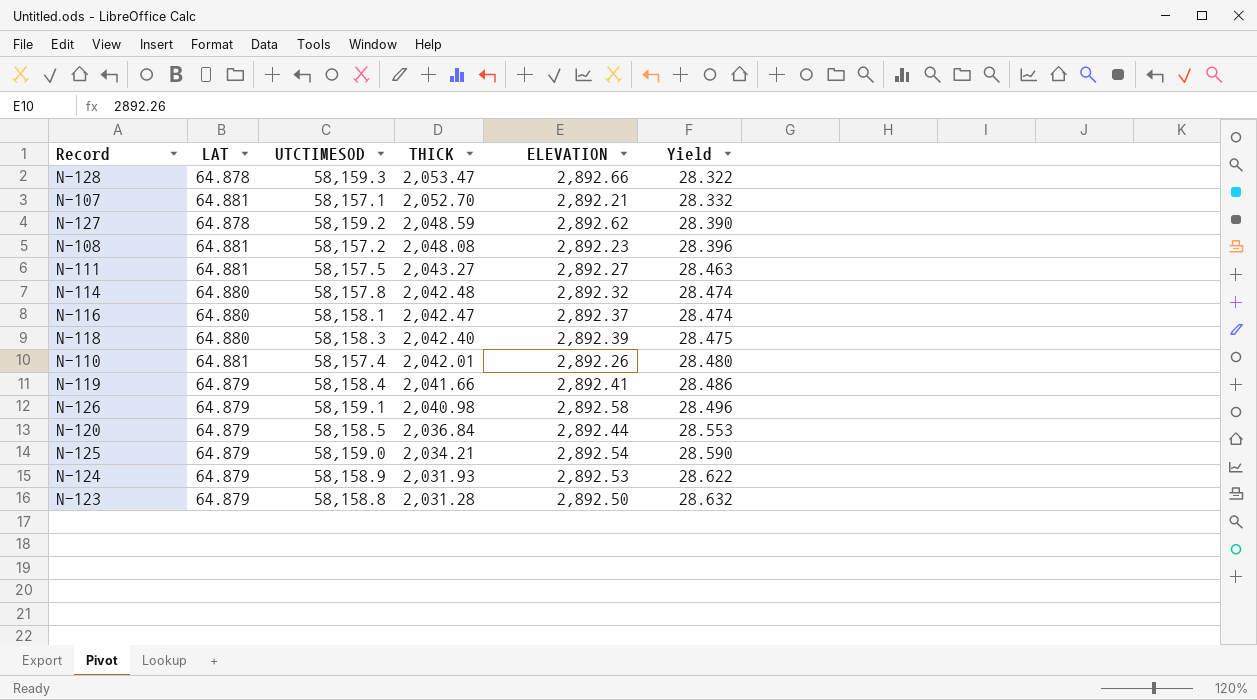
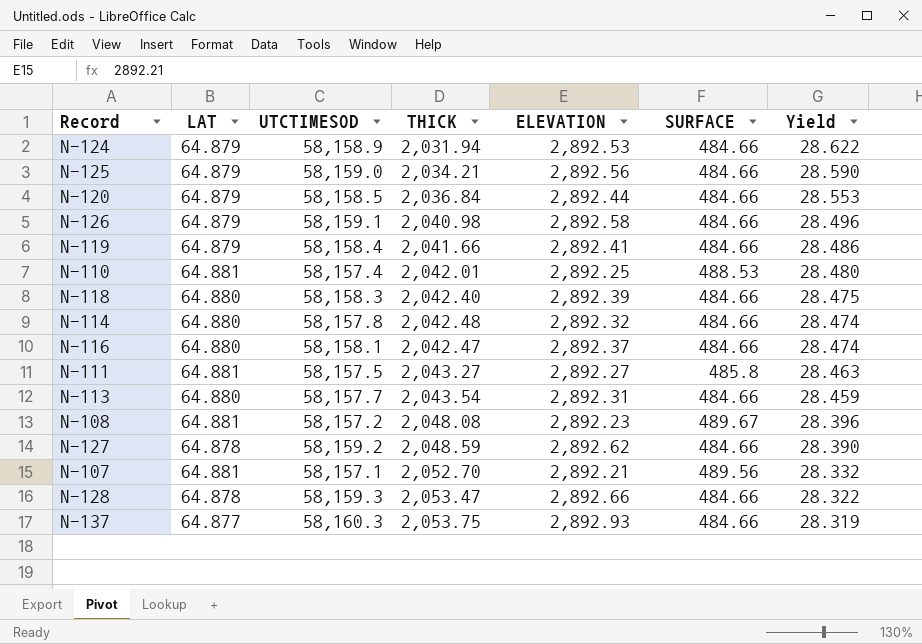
row order: THICK descending -> Yield descending
column SURFACE | position: none -> 6
row N-123: 64.879 | 58,158.8 | 2,031.28 | 2,892.50 | 28.632 -> none
N-124 | THICK: 2,031.93 -> 2,031.94
N-125 | ELEVATION: 2,892.54 -> 2,892.56
N-110 | ELEVATION: 2,892.26 -> 2,892.25
row N-113: none -> 64.880 | 58,157.7 | 2,043.54 | 2,892.31 | 484.66 | 28.459
row N-137: none -> 64.877 | 58,160.3 | 2,053.75 | 2,892.93 | 484.66 | 28.319

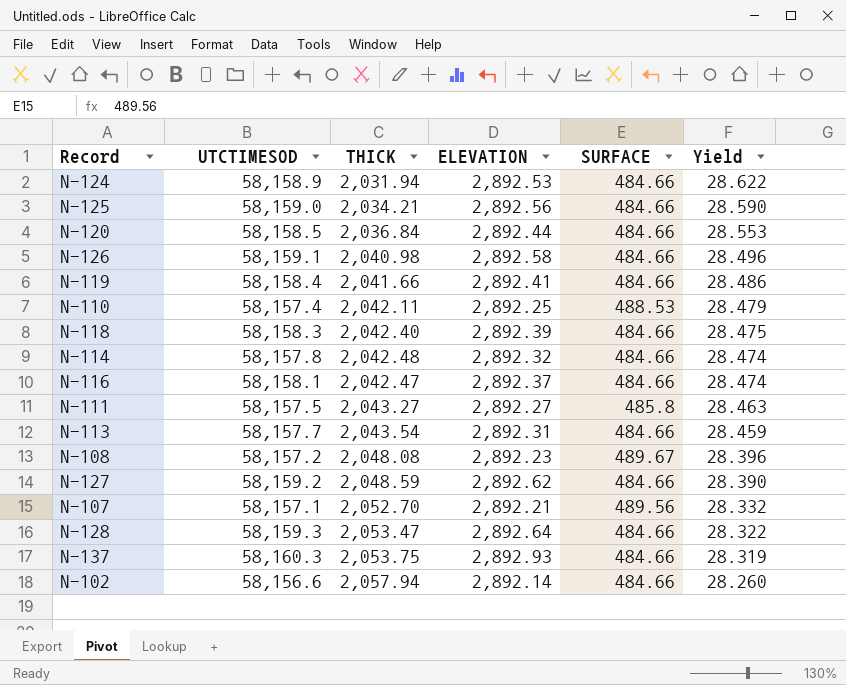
column LAT | position: 2 -> none
N-110 | THICK: 2,042.01 -> 2,042.11
N-110 | Yield: 28.480 -> 28.479
N-128 | ELEVATION: 2,892.66 -> 2,892.64
row N-102: none -> 58,156.6 | 2,057.94 | 2,892.14 | 484.66 | 28.260

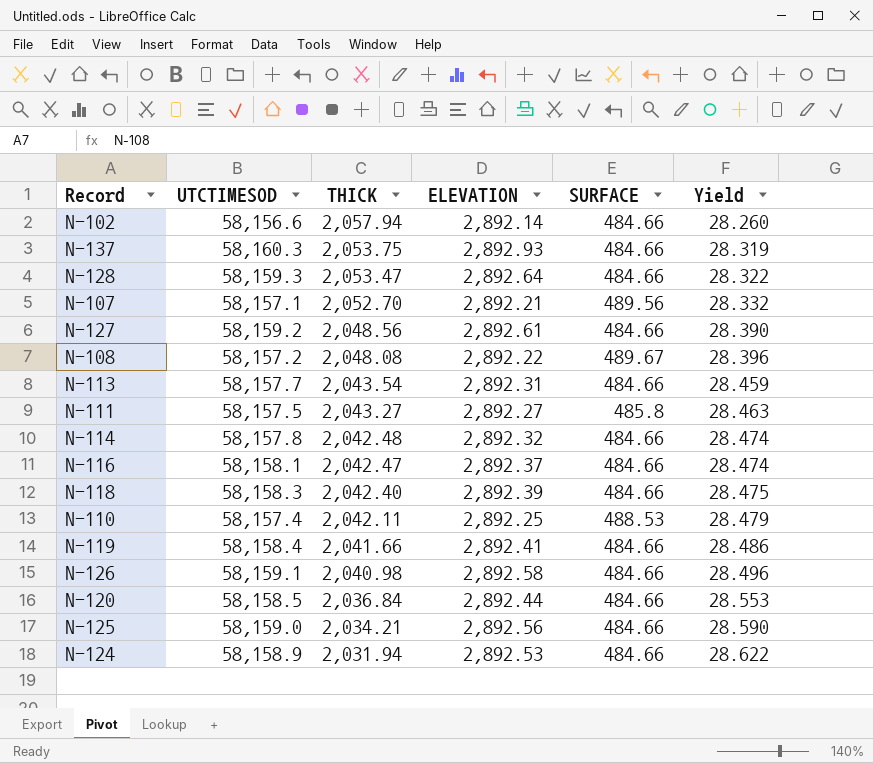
row order: Yield descending -> THICK descending
N-127 | THICK: 2,048.59 -> 2,048.56
N-127 | ELEVATION: 2,892.62 -> 2,892.61
N-108 | ELEVATION: 2,892.23 -> 2,892.22

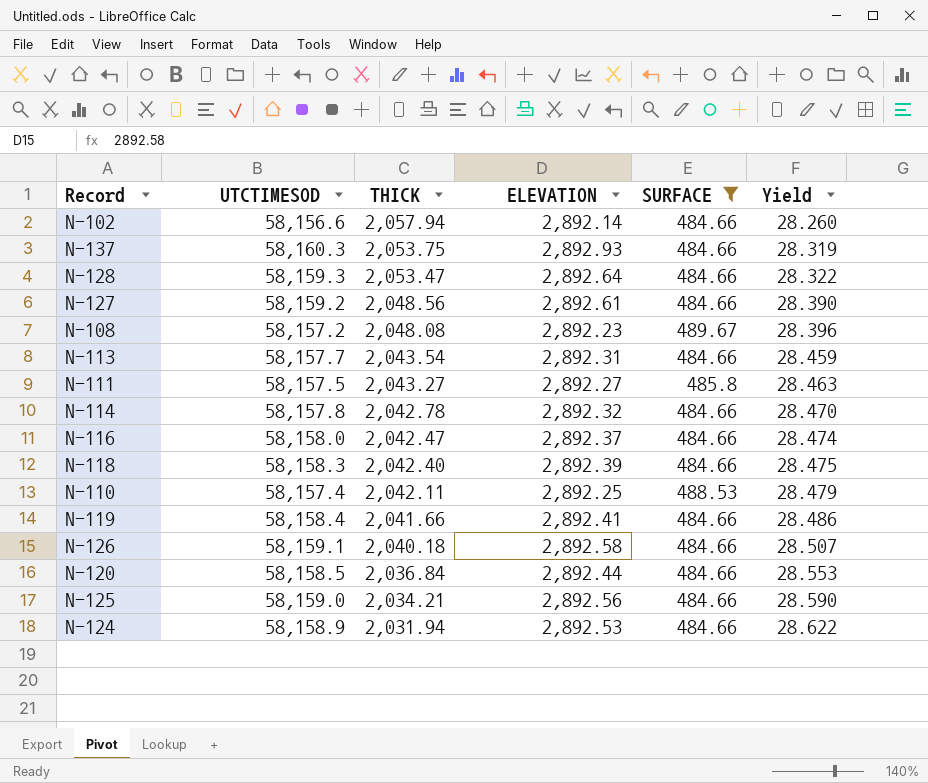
filter: none -> SURFACE != 489.56
N-108 | ELEVATION: 2,892.22 -> 2,892.23
N-114 | THICK: 2,042.48 -> 2,042.78
N-114 | Yield: 28.474 -> 28.470
N-116 | UTCTIMESOD: 58,158.1 -> 58,158.0
N-126 | THICK: 2,040.98 -> 2,040.18
N-126 | Yield: 28.496 -> 28.507

